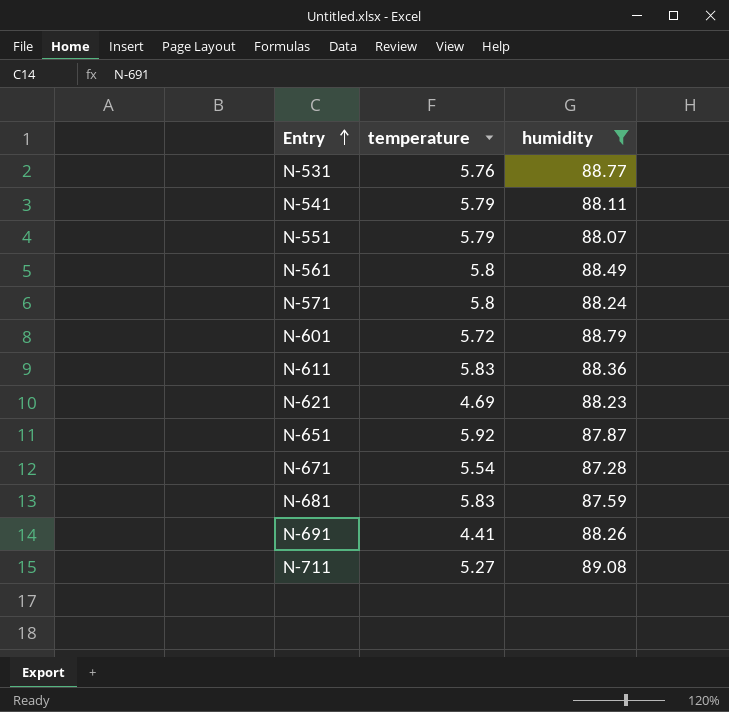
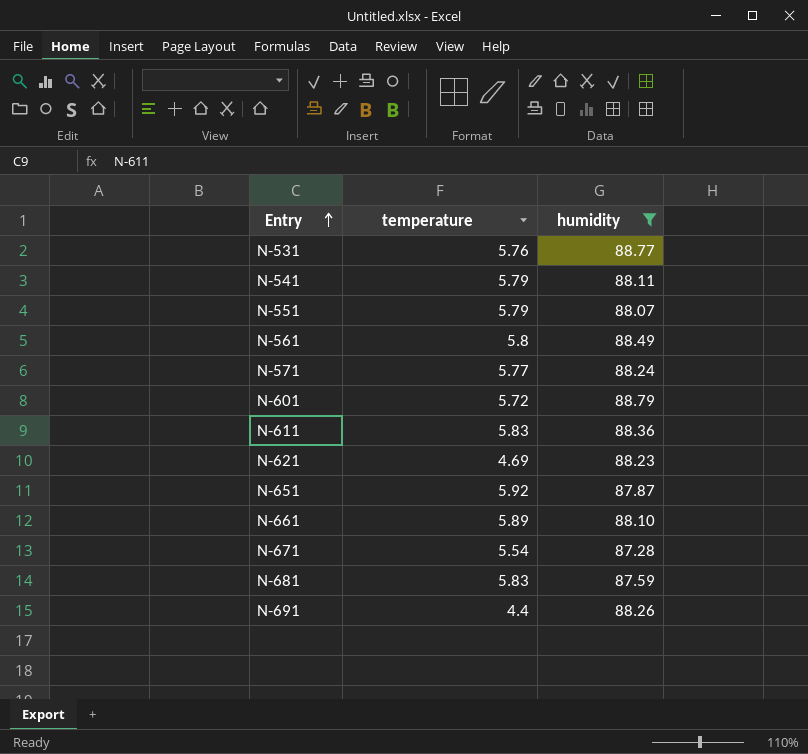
row N-711: 5.27 | 89.08 -> none
N-571 | temperature: 5.8 -> 5.77
row N-661: none -> 5.89 | 88.10
N-691 | temperature: 4.41 -> 4.4

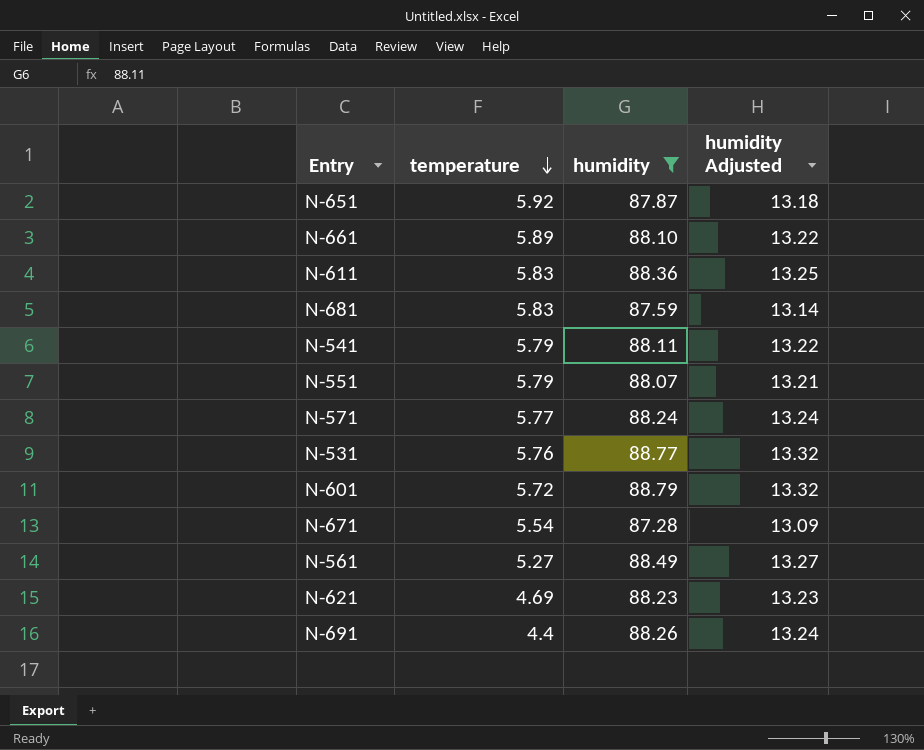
row order: Entry ascending -> temperature descending
column humidity Adjusted | formula: none -> [humidity] * 0.15
N-561 | temperature: 5.8 -> 5.27

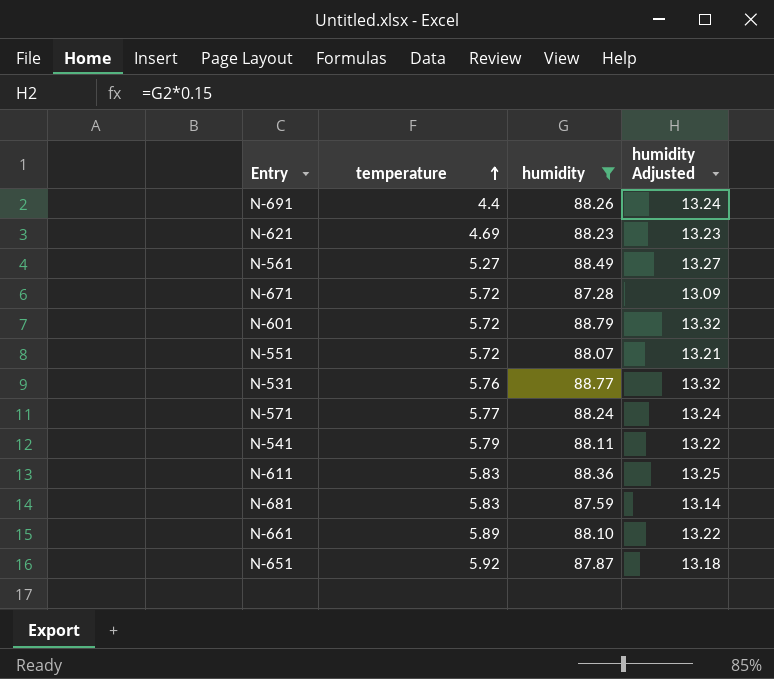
row order: temperature descending -> temperature ascending
N-671 | temperature: 5.54 -> 5.72
N-551 | temperature: 5.79 -> 5.72

